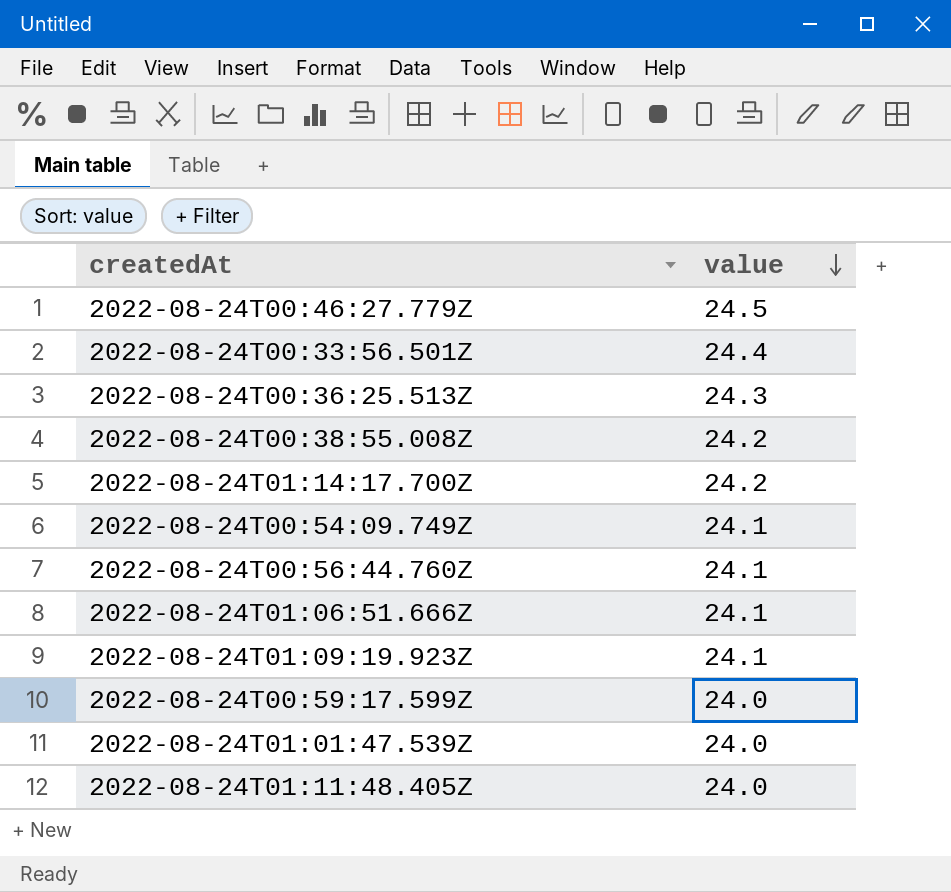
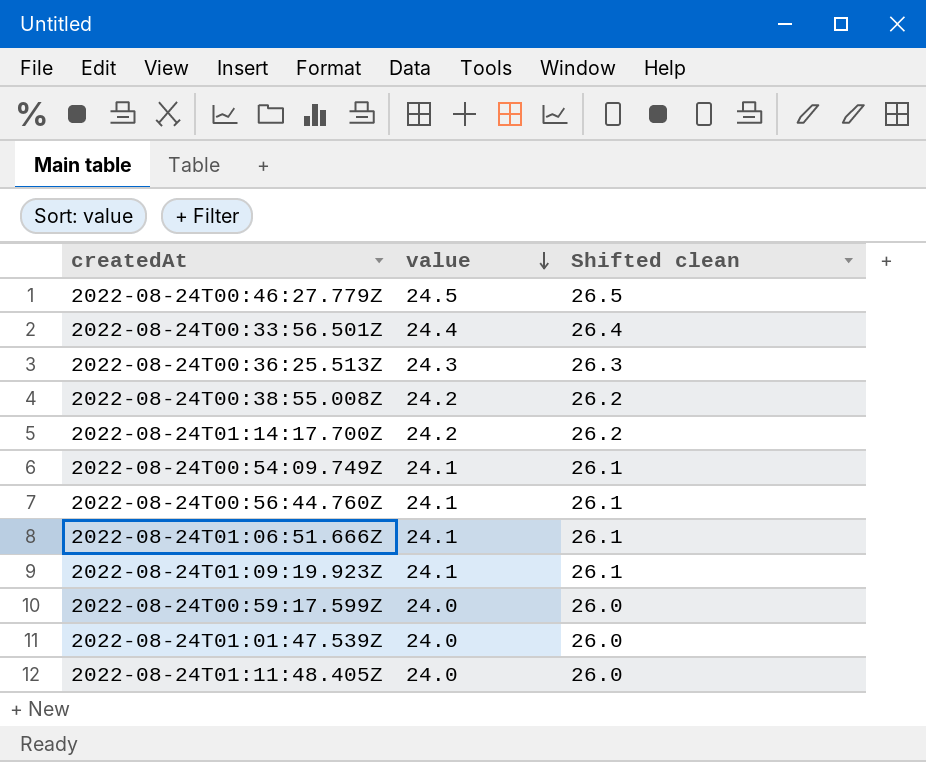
column Shifted clean | formula: none -> [value] + 2

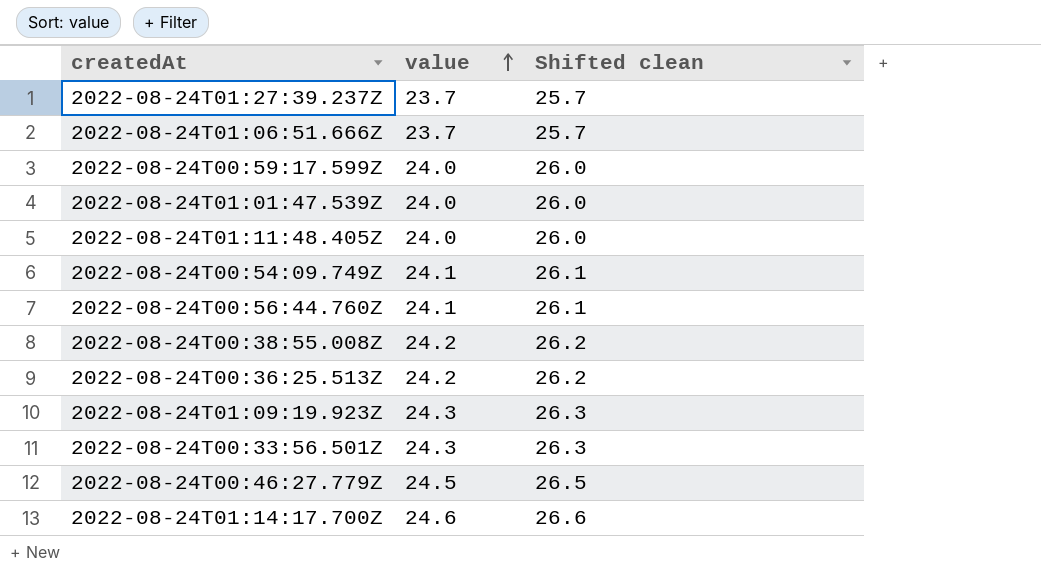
row order: value descending -> value ascending
row 2022-08-24T01:27:39.237Z: none -> 23.7 | 25.7
2022-08-24T01:06:51.666Z | value: 24.1 -> 23.7
2022-08-24T01:06:51.666Z | Shifted clean: 26.1 -> 25.7
2022-08-24T00:36:25.513Z | value: 24.3 -> 24.2
2022-08-24T00:36:25.513Z | Shifted clean: 26.3 -> 26.2
2022-08-24T01:09:19.923Z | value: 24.1 -> 24.3
2022-08-24T01:09:19.923Z | Shifted clean: 26.1 -> 26.3
2022-08-24T00:33:56.501Z | value: 24.4 -> 24.3
2022-08-24T00:33:56.501Z | Shifted clean: 26.4 -> 26.3
2022-08-24T01:14:17.700Z | value: 24.2 -> 24.6
2022-08-24T01:14:17.700Z | Shifted clean: 26.2 -> 26.6

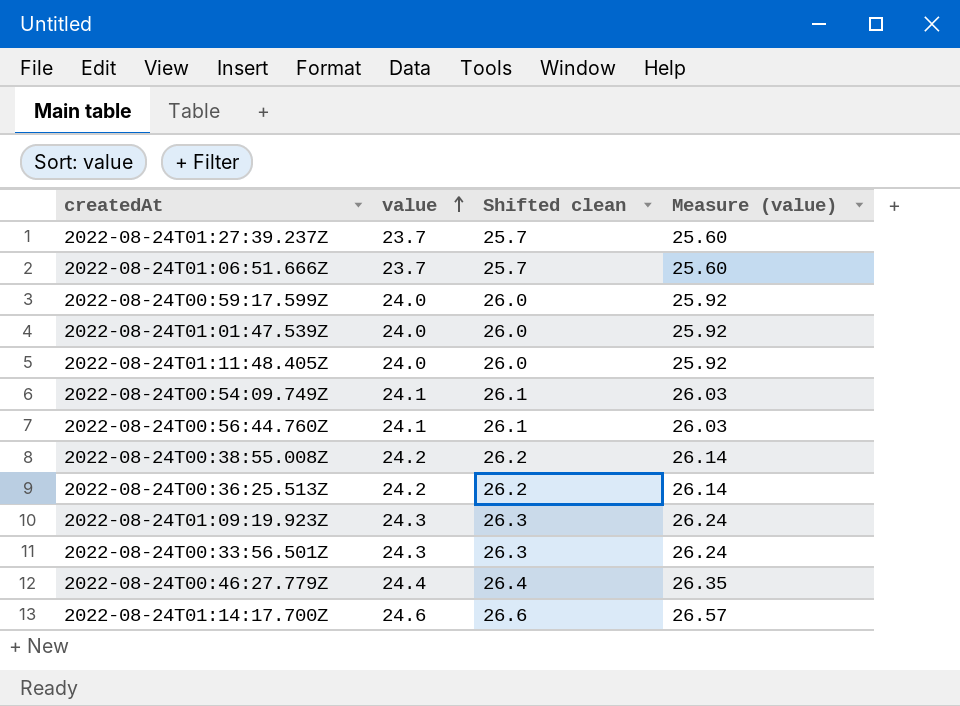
column Measure (value) | formula: none -> [value] * 1.08
2022-08-24T00:46:27.779Z | value: 24.5 -> 24.4
2022-08-24T00:46:27.779Z | Shifted clean: 26.5 -> 26.4

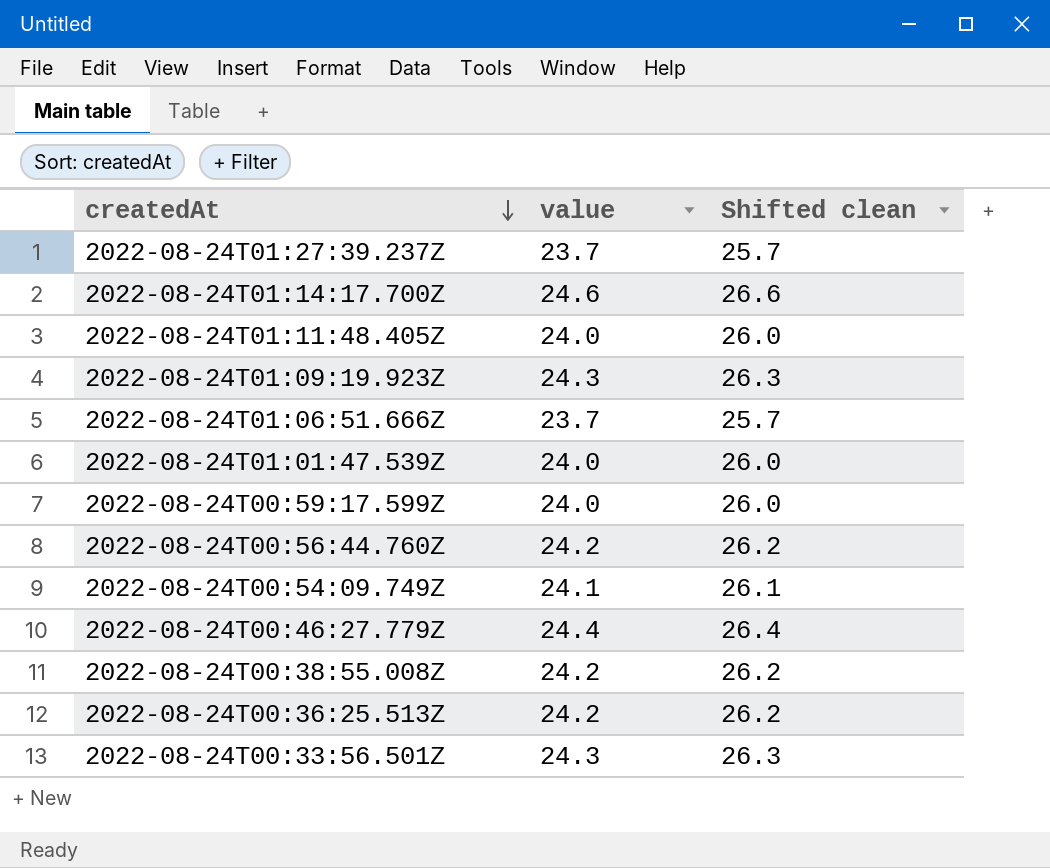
row order: value ascending -> createdAt descending
column Measure (value) | formula: [value] * 1.08 -> none
2022-08-24T00:56:44.760Z | value: 24.1 -> 24.2
2022-08-24T00:56:44.760Z | Shifted clean: 26.1 -> 26.2

